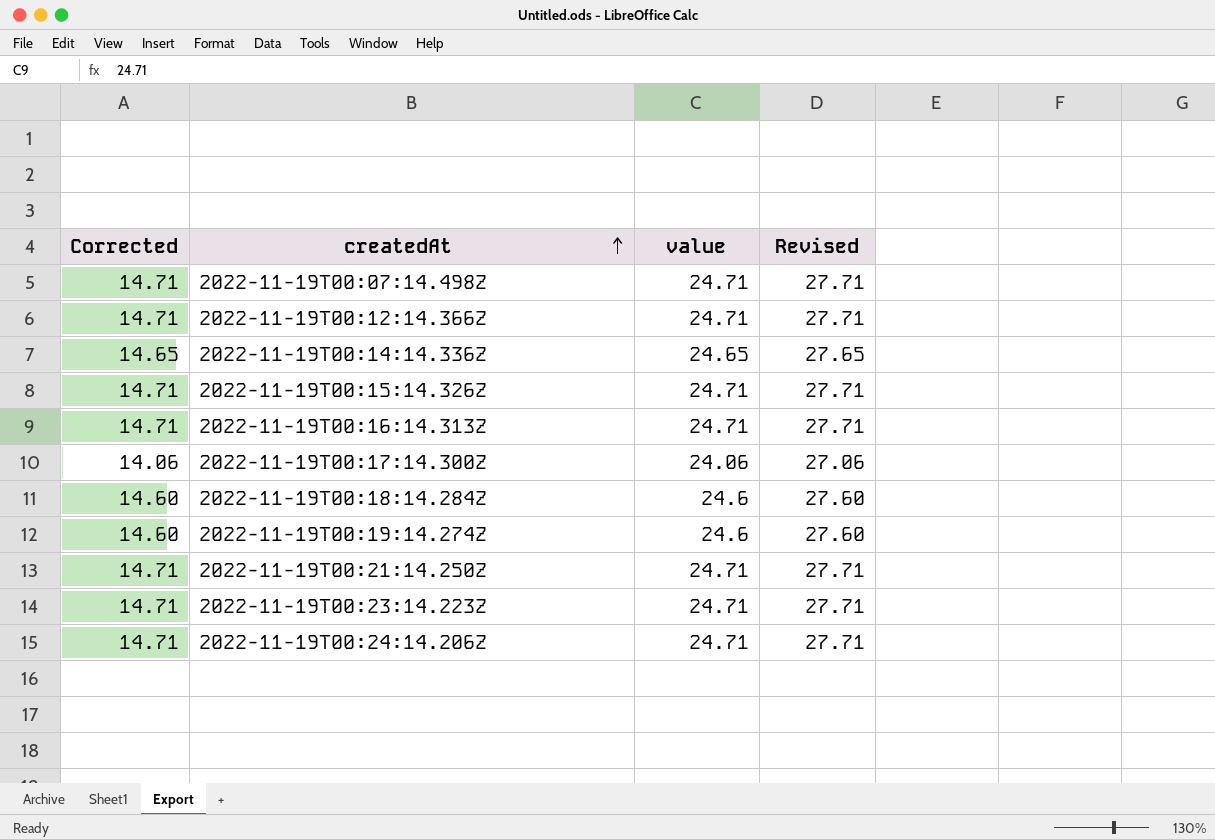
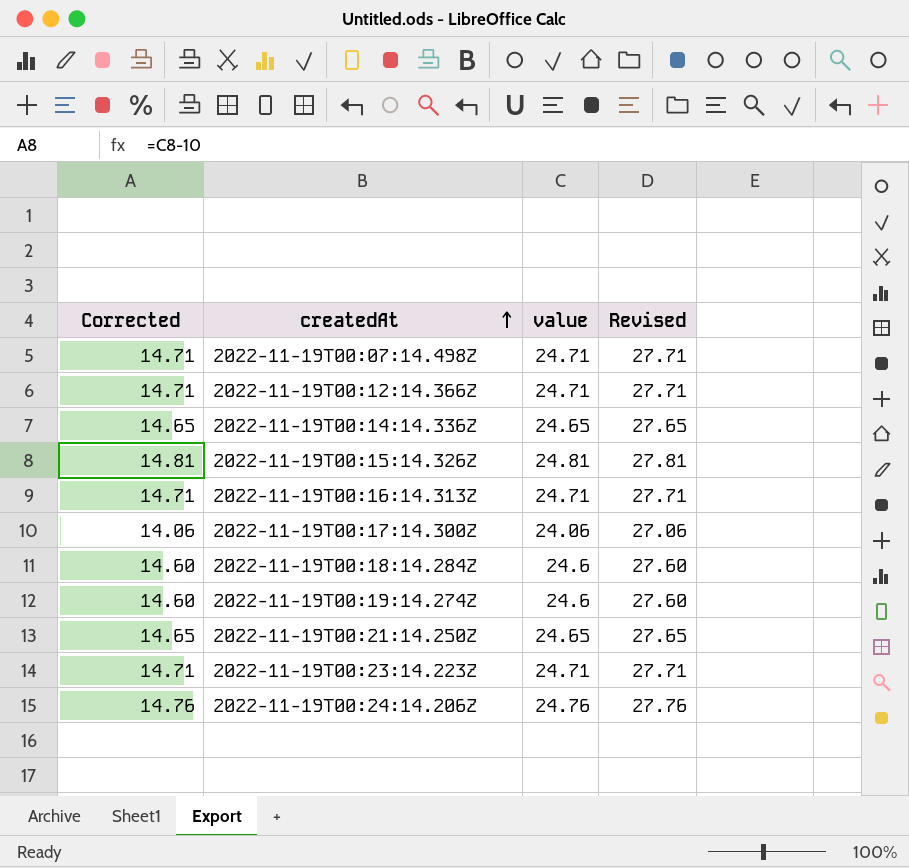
2022-11-19T00:15:14.326Z | Corrected: 14.71 -> 14.81
2022-11-19T00:15:14.326Z | value: 24.71 -> 24.81
2022-11-19T00:15:14.326Z | Revised: 27.71 -> 27.81
2022-11-19T00:21:14.250Z | Corrected: 14.71 -> 14.65
2022-11-19T00:21:14.250Z | value: 24.71 -> 24.65
2022-11-19T00:21:14.250Z | Revised: 27.71 -> 27.65
2022-11-19T00:24:14.206Z | Corrected: 14.71 -> 14.76
2022-11-19T00:24:14.206Z | value: 24.71 -> 24.76
2022-11-19T00:24:14.206Z | Revised: 27.71 -> 27.76

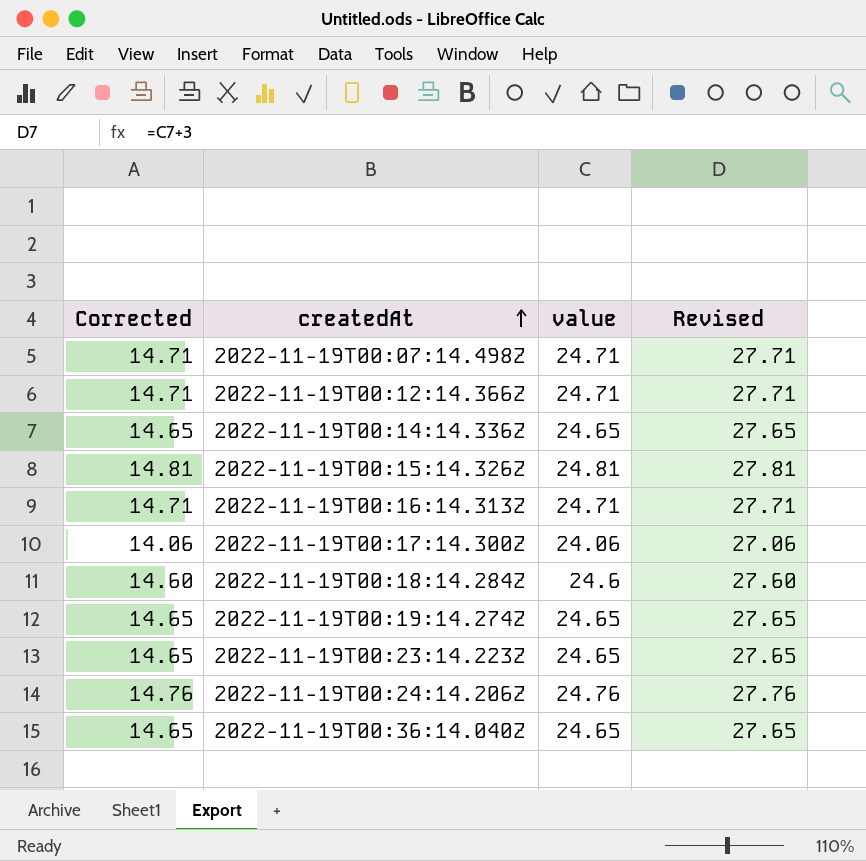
row 2022-11-19T00:21:14.250Z: 14.65 | 24.65 | 27.65 -> none
2022-11-19T00:19:14.274Z | Corrected: 14.60 -> 14.65
2022-11-19T00:19:14.274Z | value: 24.6 -> 24.65
2022-11-19T00:19:14.274Z | Revised: 27.60 -> 27.65
2022-11-19T00:23:14.223Z | Corrected: 14.71 -> 14.65
2022-11-19T00:23:14.223Z | value: 24.71 -> 24.65
2022-11-19T00:23:14.223Z | Revised: 27.71 -> 27.65
row 2022-11-19T00:36:14.040Z: none -> 14.65 | 24.65 | 27.65

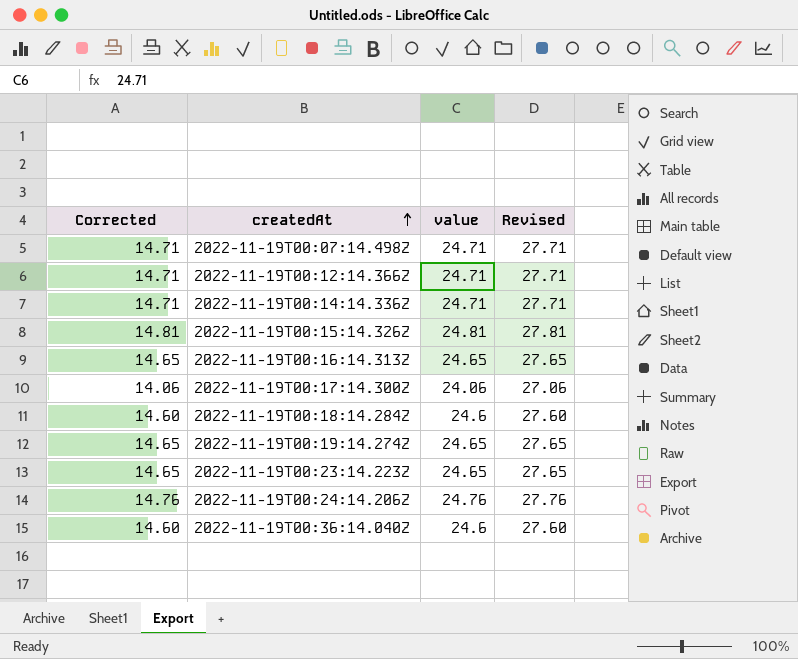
2022-11-19T00:14:14.336Z | Corrected: 14.65 -> 14.71
2022-11-19T00:14:14.336Z | value: 24.65 -> 24.71
2022-11-19T00:14:14.336Z | Revised: 27.65 -> 27.71
2022-11-19T00:16:14.313Z | Corrected: 14.71 -> 14.65
2022-11-19T00:16:14.313Z | value: 24.71 -> 24.65
2022-11-19T00:16:14.313Z | Revised: 27.71 -> 27.65
2022-11-19T00:36:14.040Z | Corrected: 14.65 -> 14.60
2022-11-19T00:36:14.040Z | value: 24.65 -> 24.6
2022-11-19T00:36:14.040Z | Revised: 27.65 -> 27.60

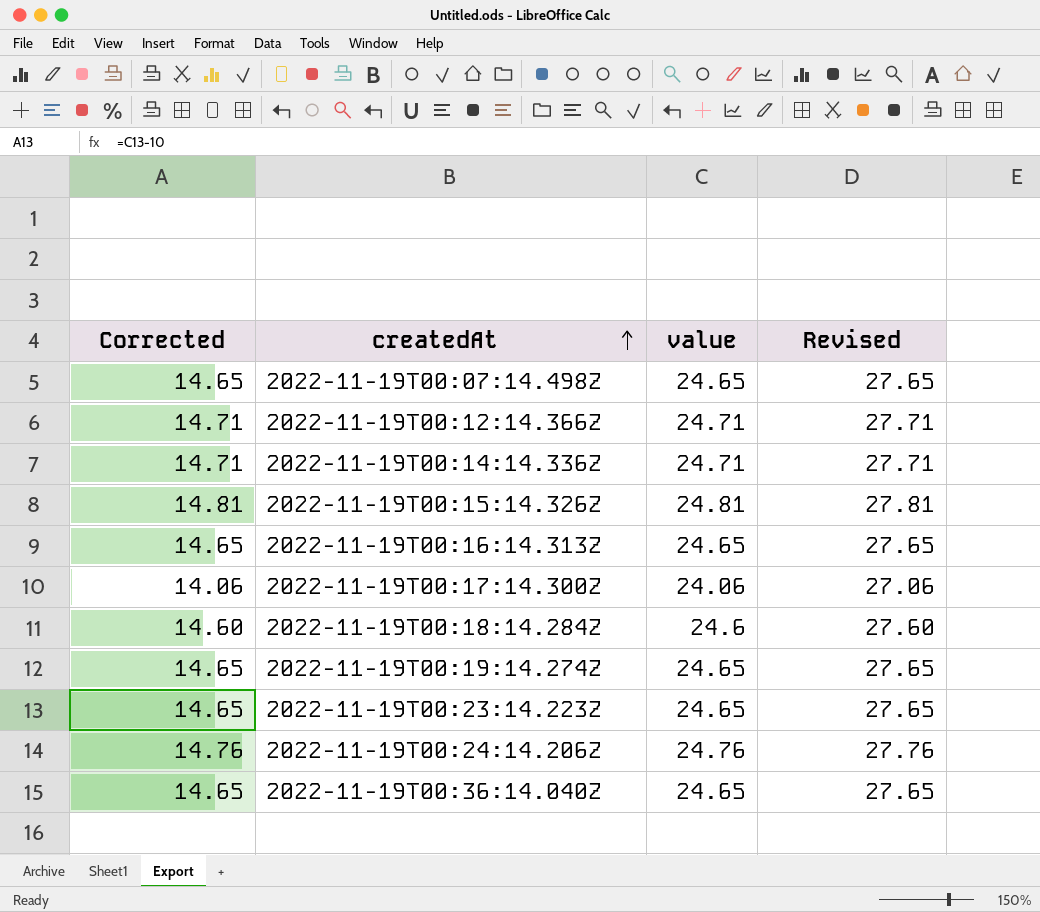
2022-11-19T00:07:14.498Z | Corrected: 14.71 -> 14.65
2022-11-19T00:07:14.498Z | value: 24.71 -> 24.65
2022-11-19T00:07:14.498Z | Revised: 27.71 -> 27.65
2022-11-19T00:36:14.040Z | Corrected: 14.60 -> 14.65
2022-11-19T00:36:14.040Z | value: 24.6 -> 24.65
2022-11-19T00:36:14.040Z | Revised: 27.60 -> 27.65

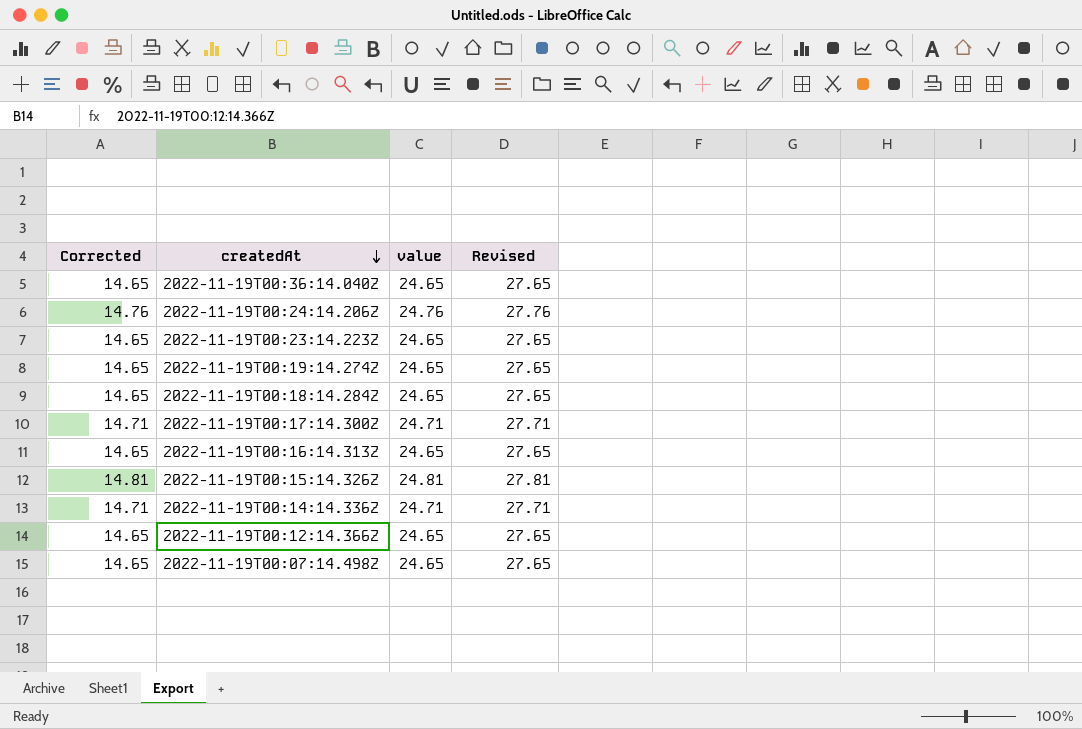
row order: createdAt ascending -> createdAt descending
2022-11-19T00:18:14.284Z | Corrected: 14.60 -> 14.65
2022-11-19T00:18:14.284Z | value: 24.6 -> 24.65
2022-11-19T00:18:14.284Z | Revised: 27.60 -> 27.65
2022-11-19T00:17:14.300Z | Corrected: 14.06 -> 14.71
2022-11-19T00:17:14.300Z | value: 24.06 -> 24.71
2022-11-19T00:17:14.300Z | Revised: 27.06 -> 27.71
2022-11-19T00:12:14.366Z | Corrected: 14.71 -> 14.65
2022-11-19T00:12:14.366Z | value: 24.71 -> 24.65
2022-11-19T00:12:14.366Z | Revised: 27.71 -> 27.65

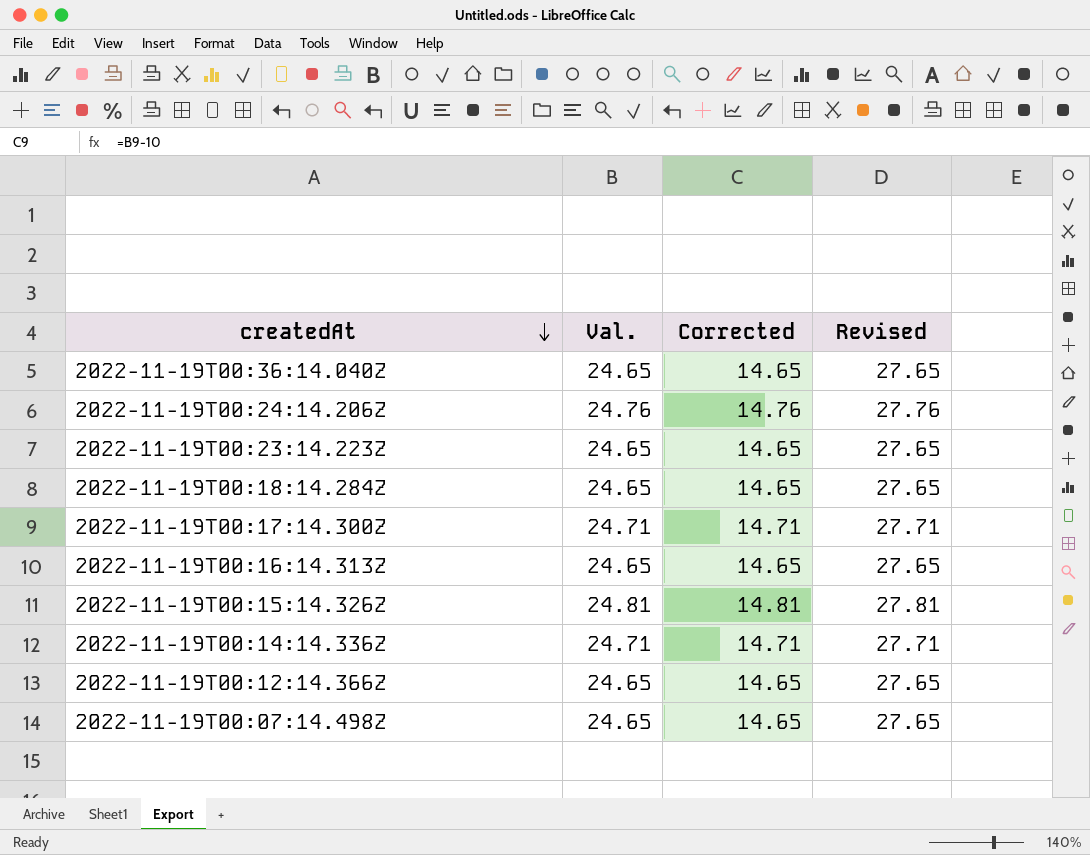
column name: value -> Val.
column Corrected | position: 1 -> 3
row 2022-11-19T00:19:14.274Z: 14.65 | 24.65 | 27.65 -> none

